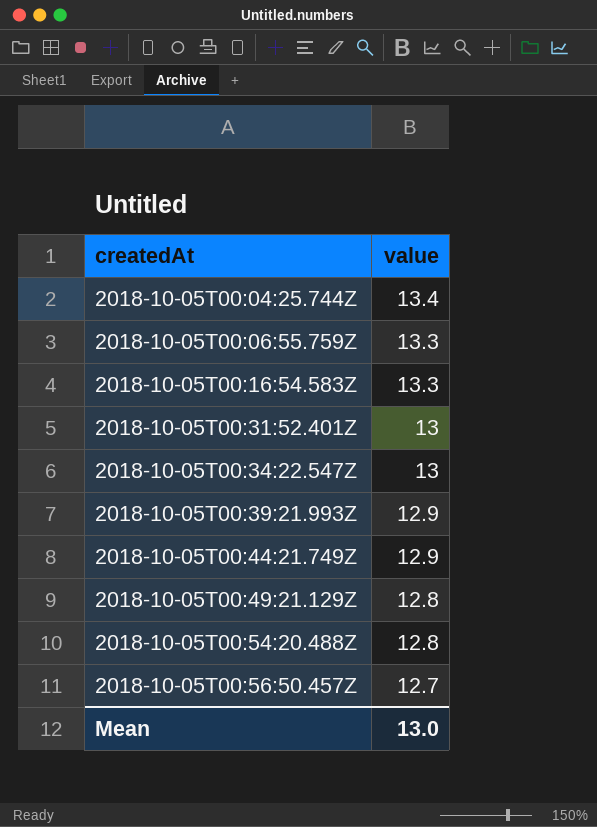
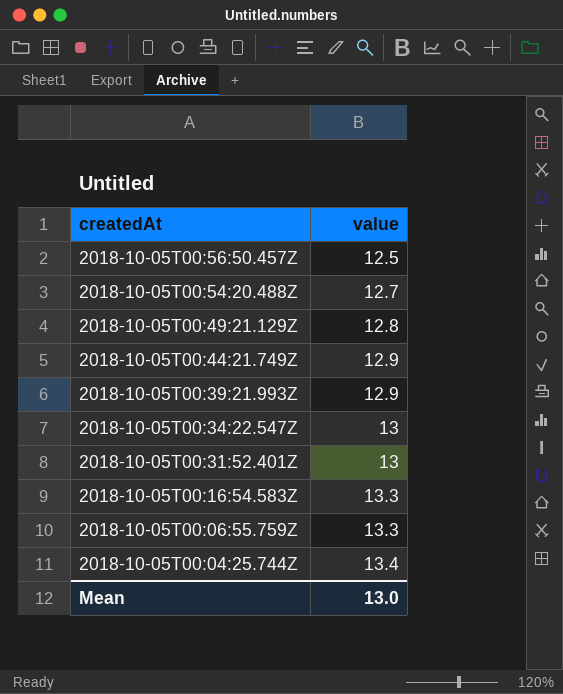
row order: createdAt ascending -> createdAt descending
2018-10-05T00:56:50.457Z | value: 12.7 -> 12.5
2018-10-05T00:54:20.488Z | value: 12.8 -> 12.7

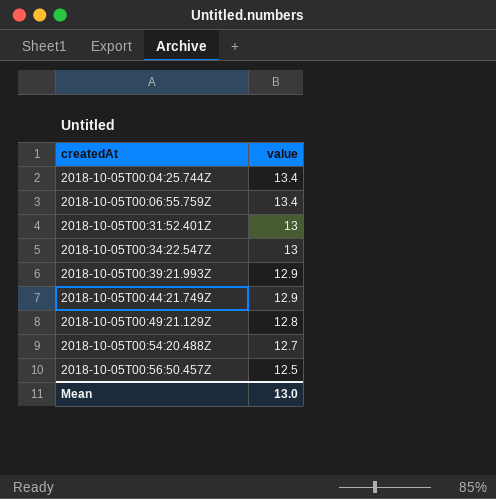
row order: createdAt descending -> createdAt ascending
row 2018-10-05T00:16:54.583Z: 13.3 -> none
2018-10-05T00:06:55.759Z | value: 13.3 -> 13.4

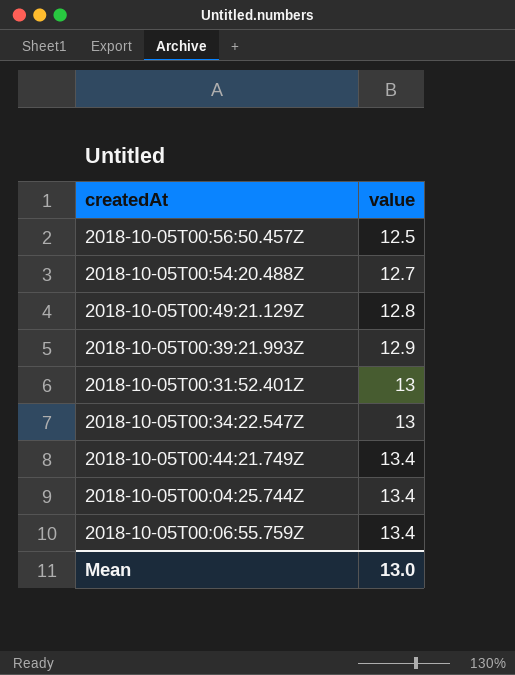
row order: createdAt ascending -> value ascending
2018-10-05T00:44:21.749Z | value: 12.9 -> 13.4

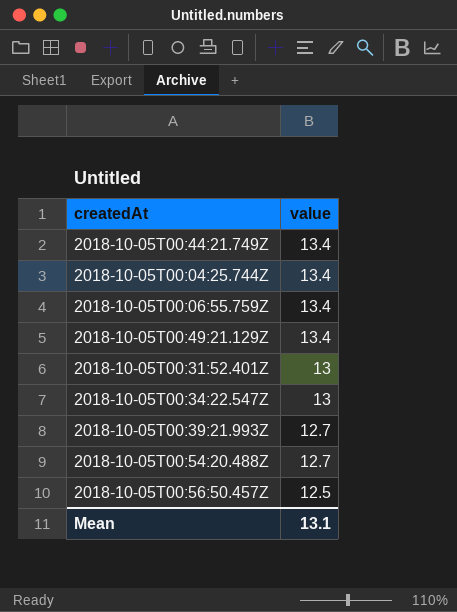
row order: value ascending -> value descending
2018-10-05T00:49:21.129Z | value: 12.8 -> 13.4
2018-10-05T00:39:21.993Z | value: 12.9 -> 12.7
Mean | value: 13.0 -> 13.1

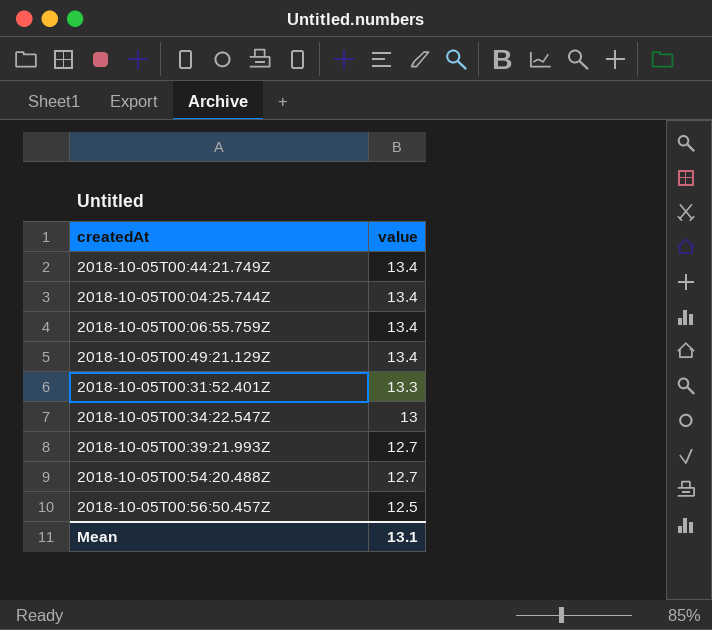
2018-10-05T00:31:52.401Z | value: 13 -> 13.3

